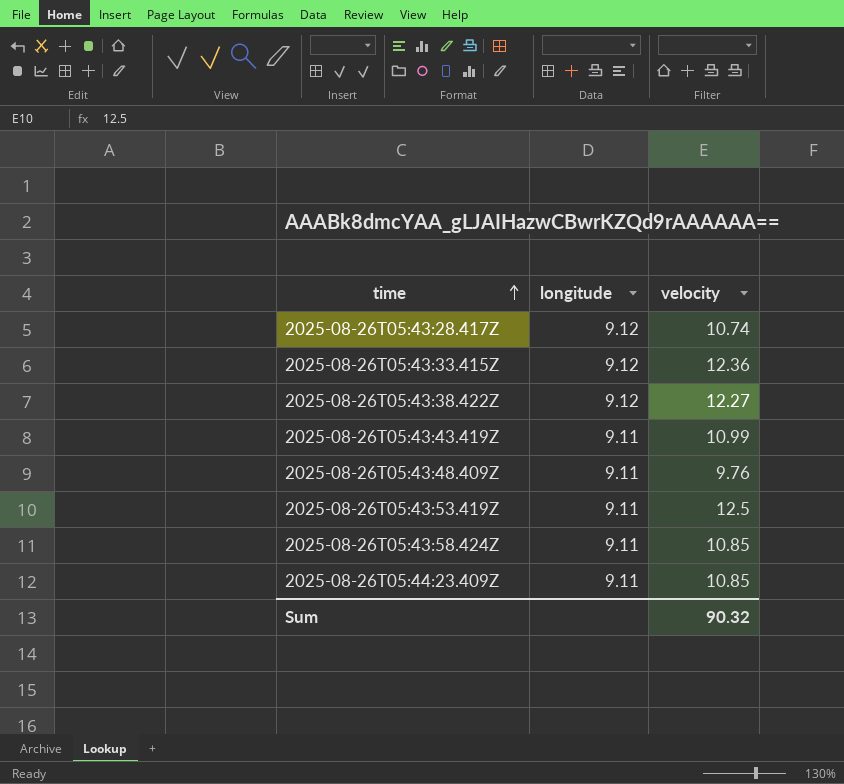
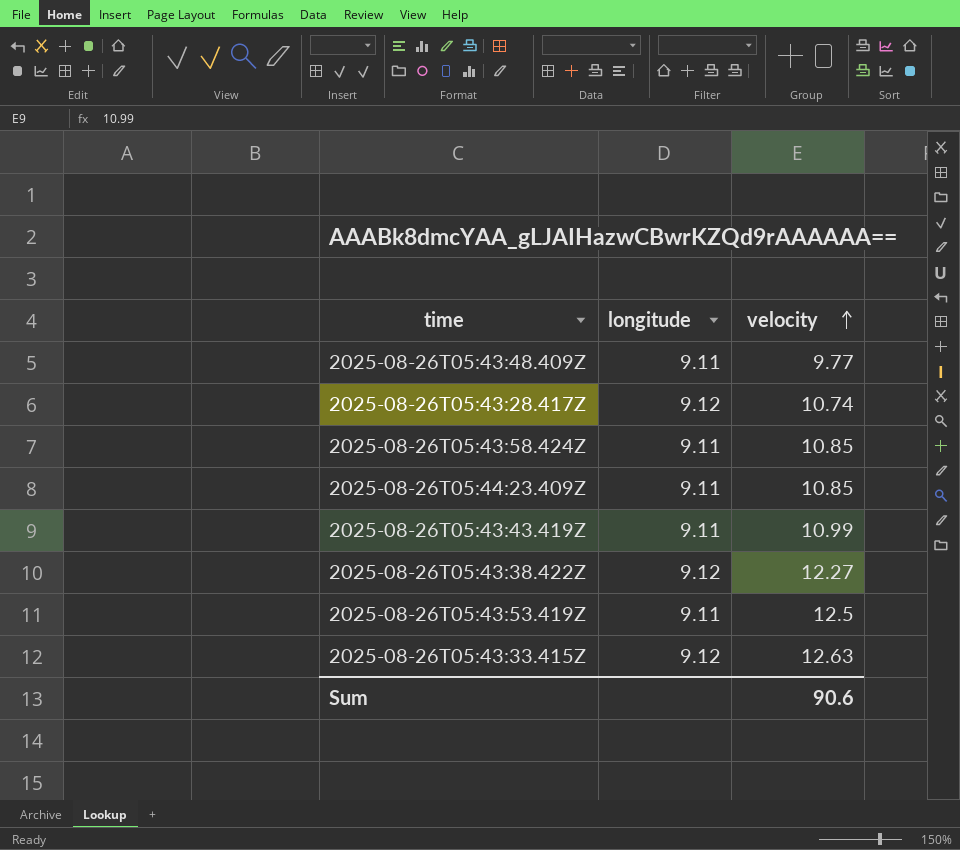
row order: time ascending -> velocity ascending
2025-08-26T05:43:48.409Z | velocity: 9.76 -> 9.77
2025-08-26T05:43:33.415Z | velocity: 12.36 -> 12.63
Sum | velocity: 90.32 -> 90.6

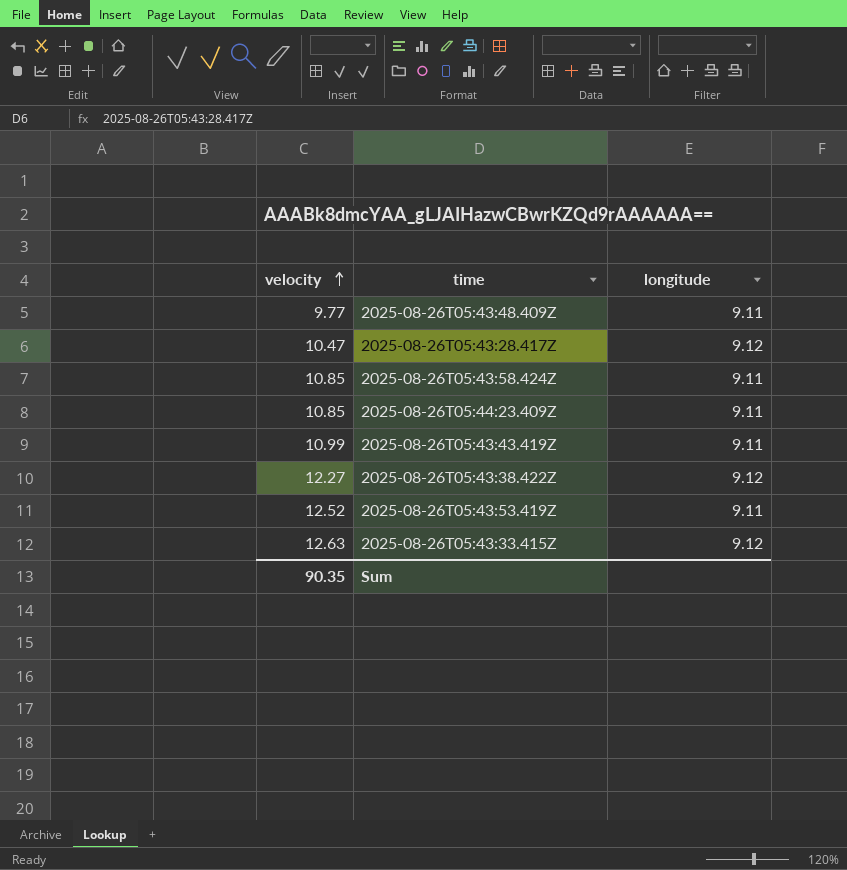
column velocity | position: 3 -> 1
2025-08-26T05:43:28.417Z | velocity: 10.74 -> 10.47
2025-08-26T05:43:53.419Z | velocity: 12.5 -> 12.52
Sum | velocity: 90.6 -> 90.35

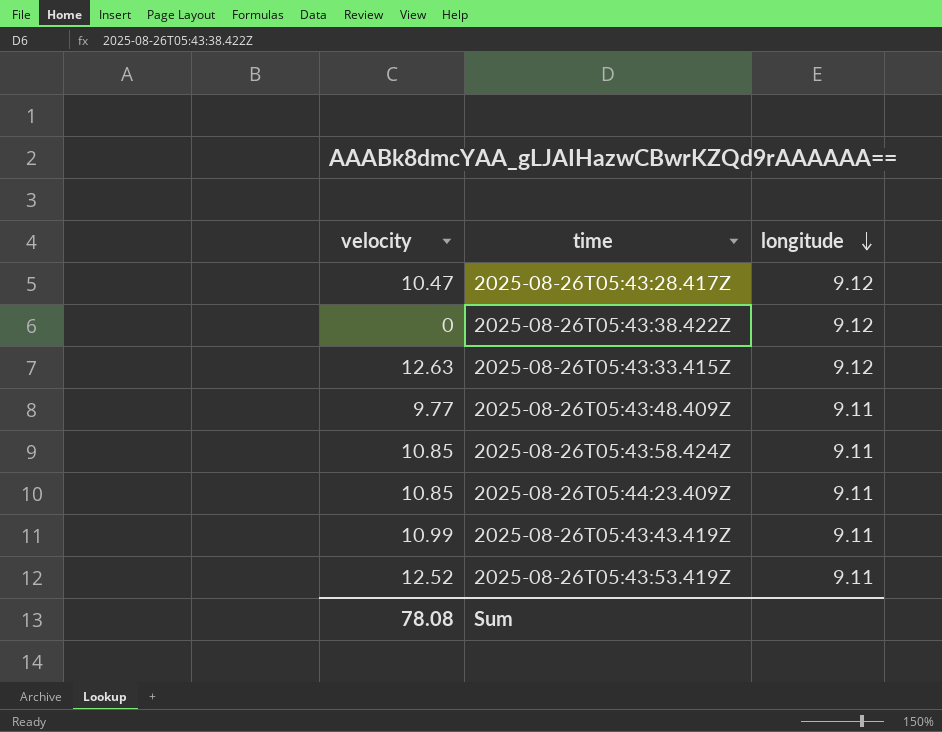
row order: velocity ascending -> longitude descending
2025-08-26T05:43:38.422Z | velocity: 12.27 -> 0
Sum | velocity: 90.35 -> 78.08

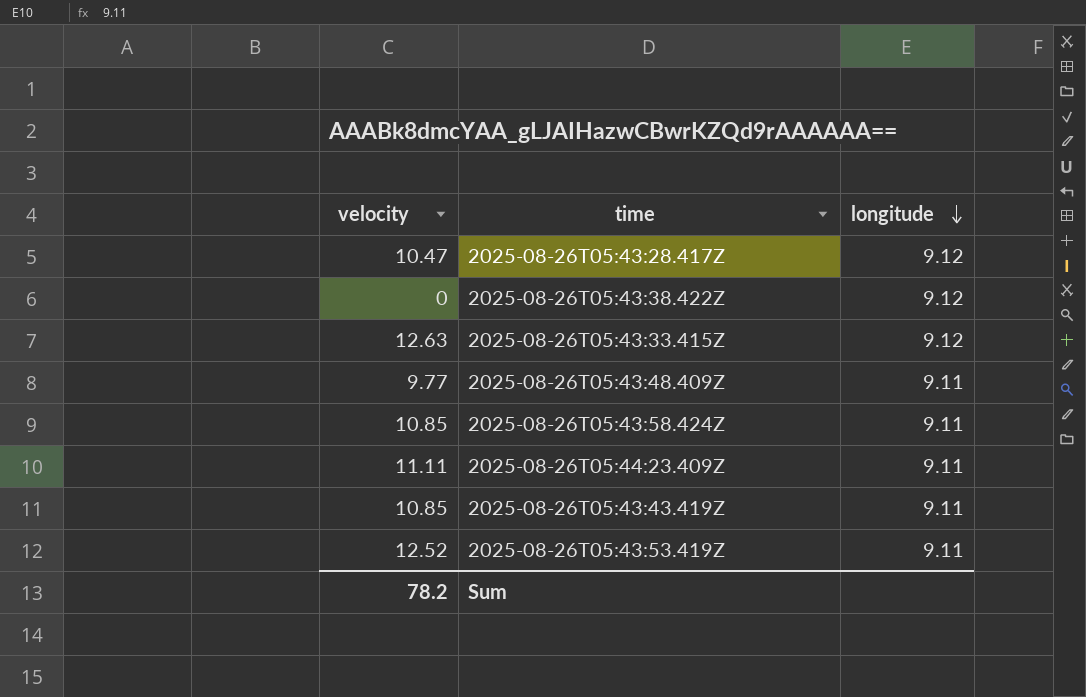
2025-08-26T05:44:23.409Z | velocity: 10.85 -> 11.11
2025-08-26T05:43:43.419Z | velocity: 10.99 -> 10.85
Sum | velocity: 78.08 -> 78.2

